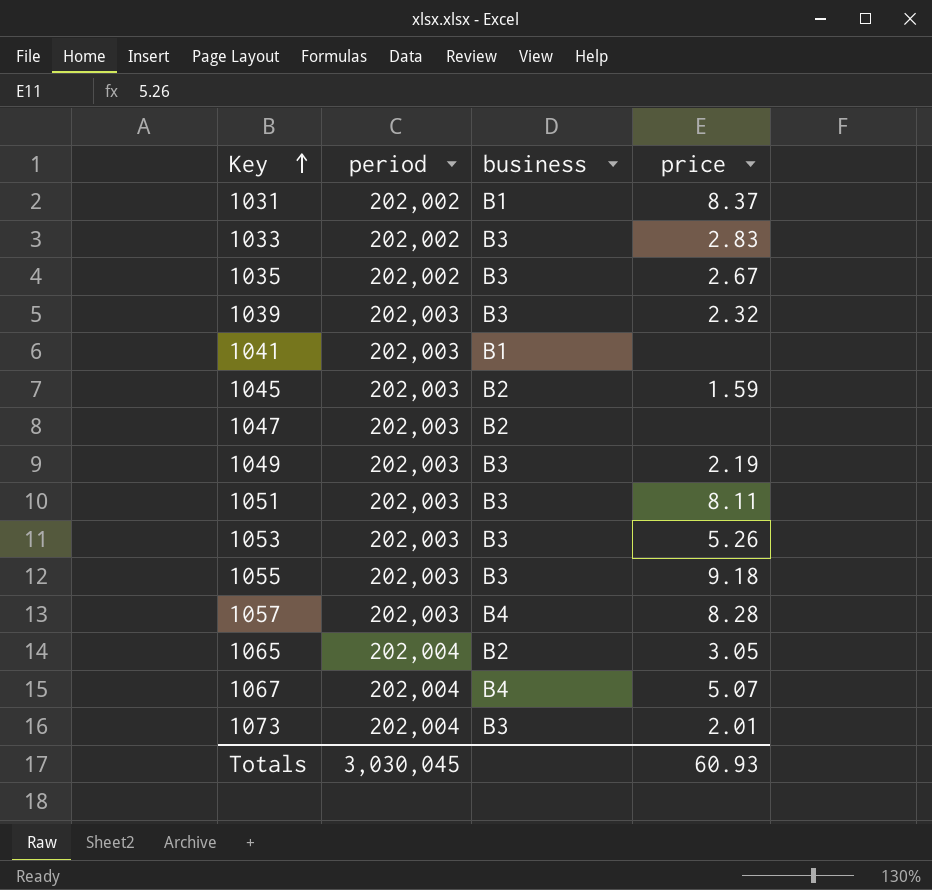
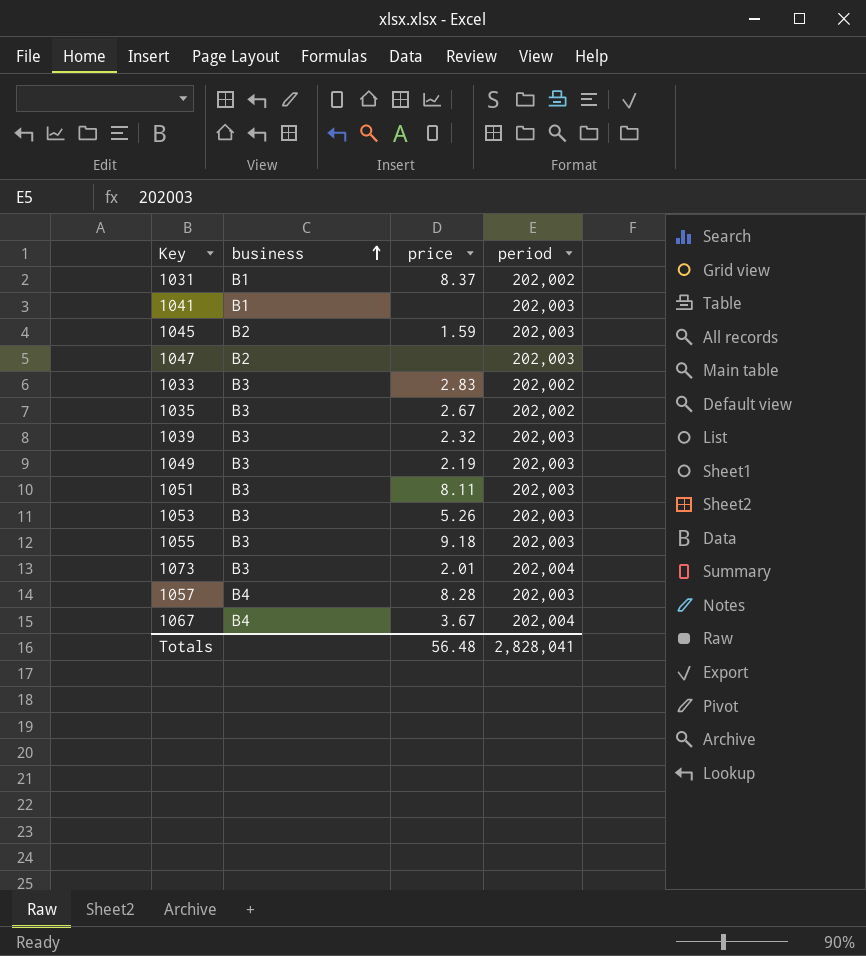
row order: Key ascending -> business ascending
column period | position: 2 -> 4
row 1065: 202,004 | B2 | 3.05 -> none
1067 | price: 5.07 -> 3.67
Totals | price: 60.93 -> 56.48
Totals | period: 3,030,045 -> 2,828,041

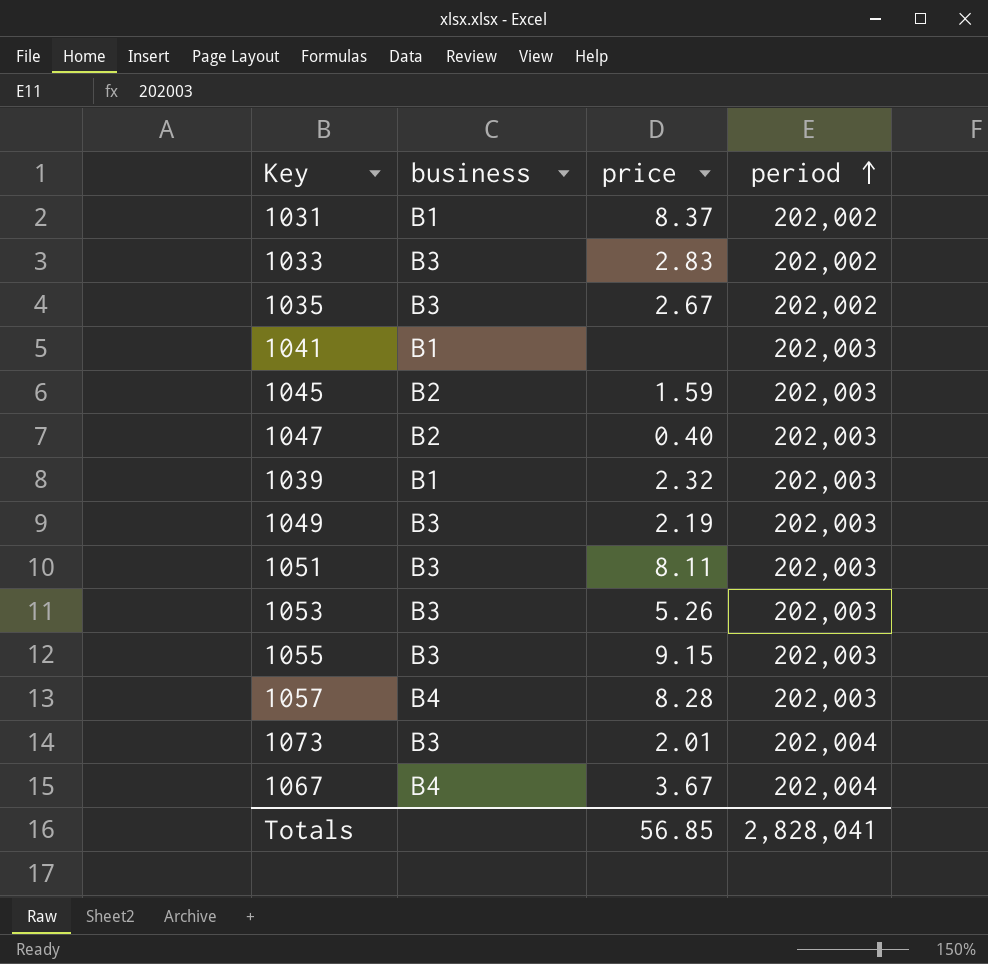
row order: business ascending -> period ascending
1047 | price: none -> 0.40
1039 | business: B3 -> B1
1055 | price: 9.18 -> 9.15
Totals | price: 56.48 -> 56.85

